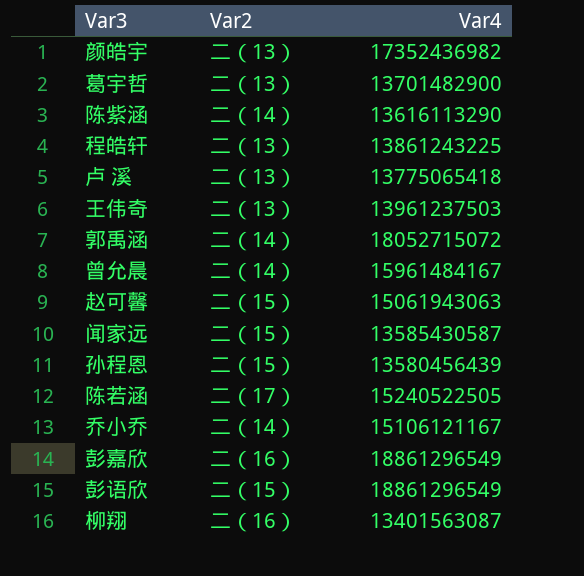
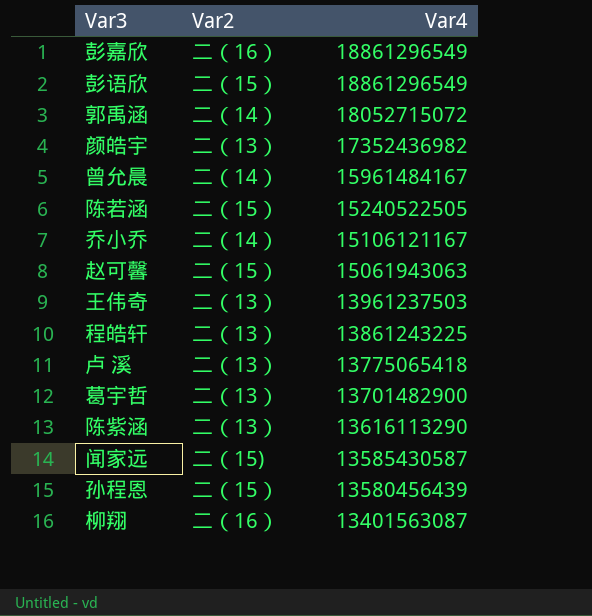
row order: none -> Var4 descending
陈若涵 | Var2: 二（17） -> 二（15）
陈紫涵 | Var2: 二（14） -> 二（13）
闻家远 | Var2: 二（15） -> 二（15)

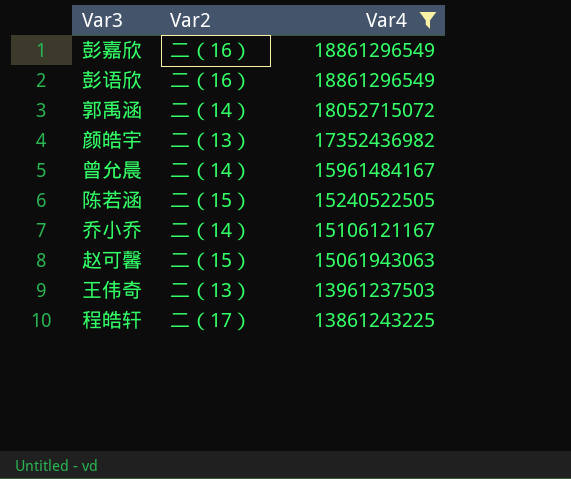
filter: none -> Var4 >= 13861243225
彭语欣 | Var2: 二（15） -> 二（16）
程皓轩 | Var2: 二（13） -> 二（17）

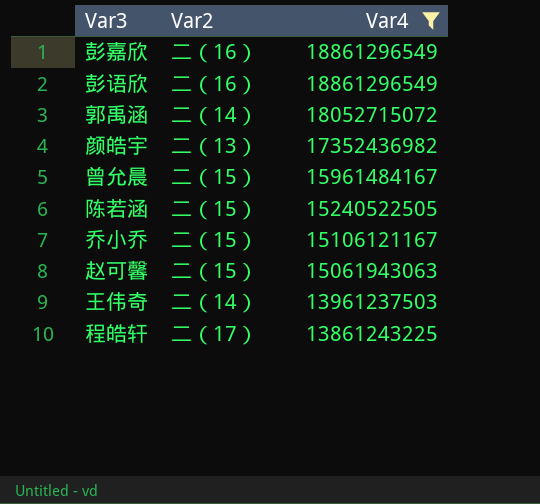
曾允晨 | Var2: 二（14） -> 二（15）
乔小乔 | Var2: 二（14） -> 二（15）
王伟奇 | Var2: 二（13） -> 二（14）

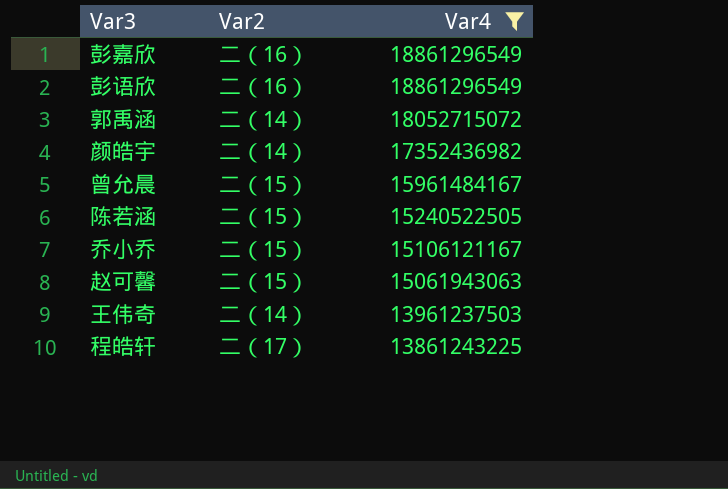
颜皓宇 | Var2: 二（13） -> 二（14）

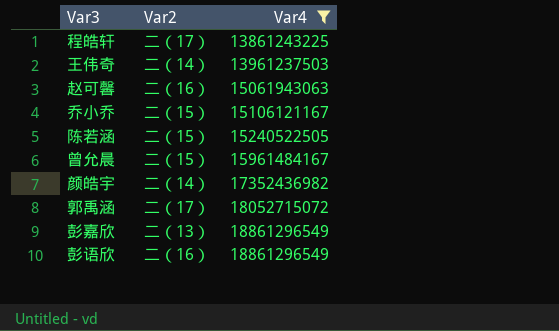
row order: Var4 descending -> Var4 ascending
赵可馨 | Var2: 二（15） -> 二（16）
郭禹涵 | Var2: 二（14） -> 二（17）
彭嘉欣 | Var2: 二（16） -> 二（13）

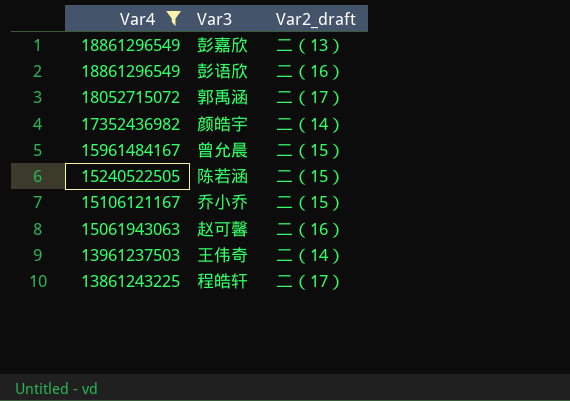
row order: Var4 ascending -> Var4 descending
column Var4 | position: 3 -> 1
column name: Var2 -> Var2_draft

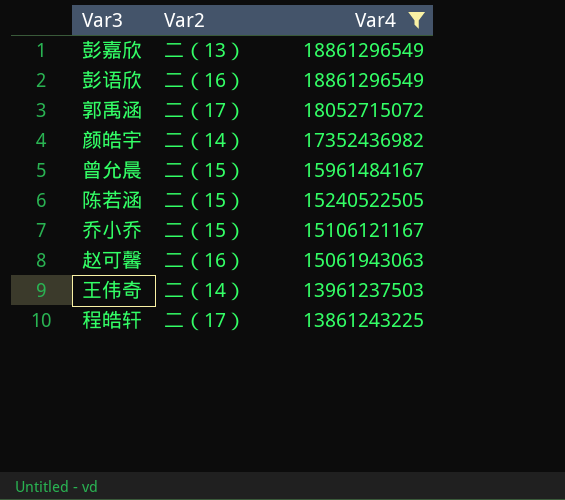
column name: Var2_draft -> Var2
column Var4 | position: 1 -> 3

